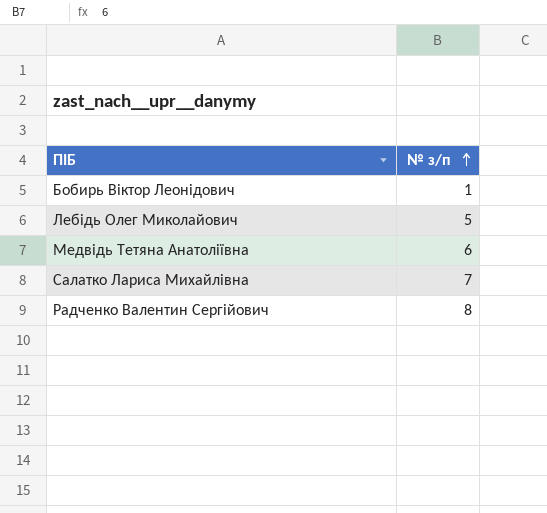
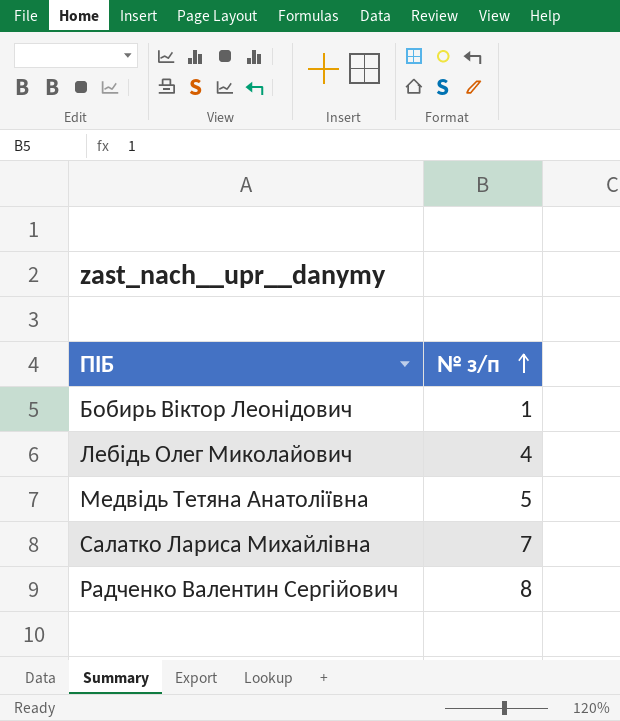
Лебідь Олег Миколайович | № з/п: 5 -> 4
Медвідь Тетяна Анатоліївна | № з/п: 6 -> 5

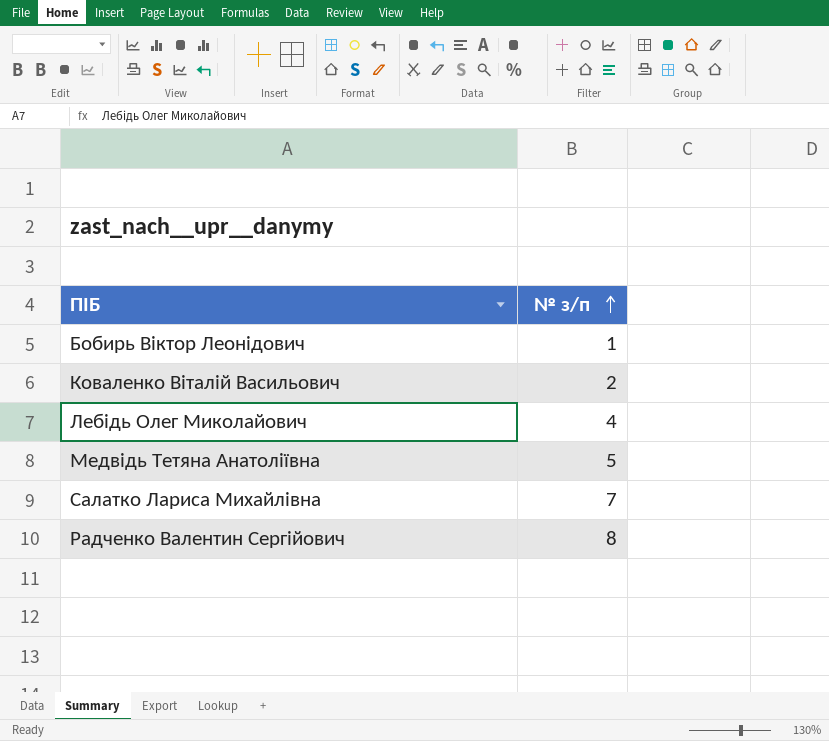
row Коваленко Віталій Васильович: none -> 2

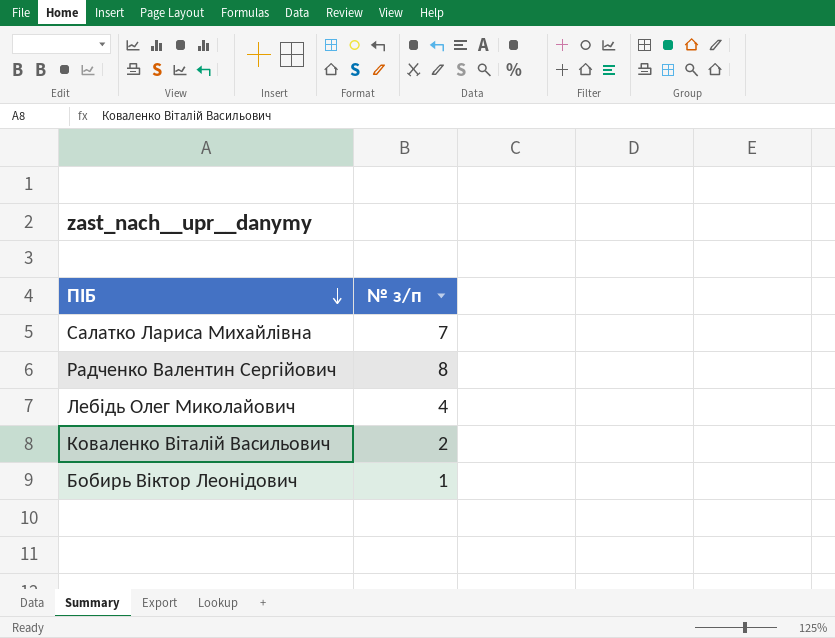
row order: № з/п ascending -> ПІБ descending
row Медвідь Тетяна Анатоліївна: 5 -> none

